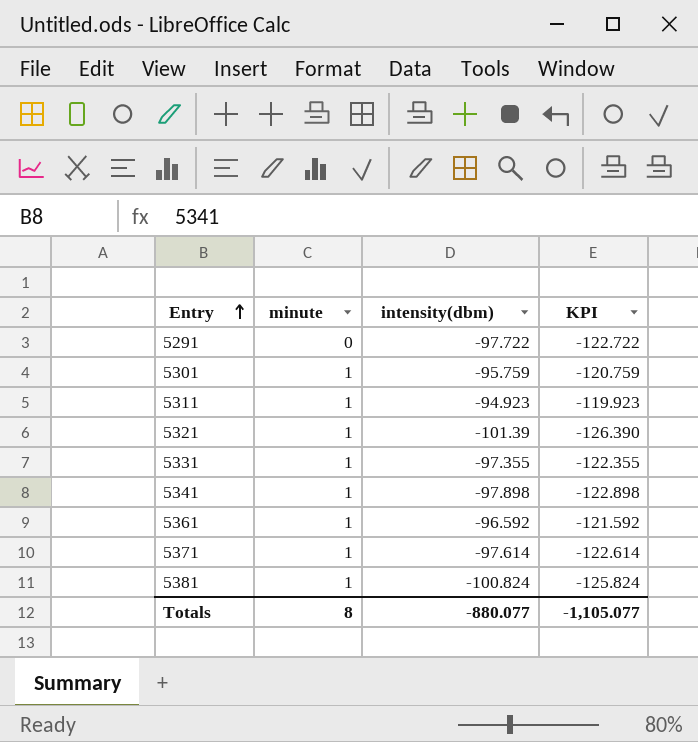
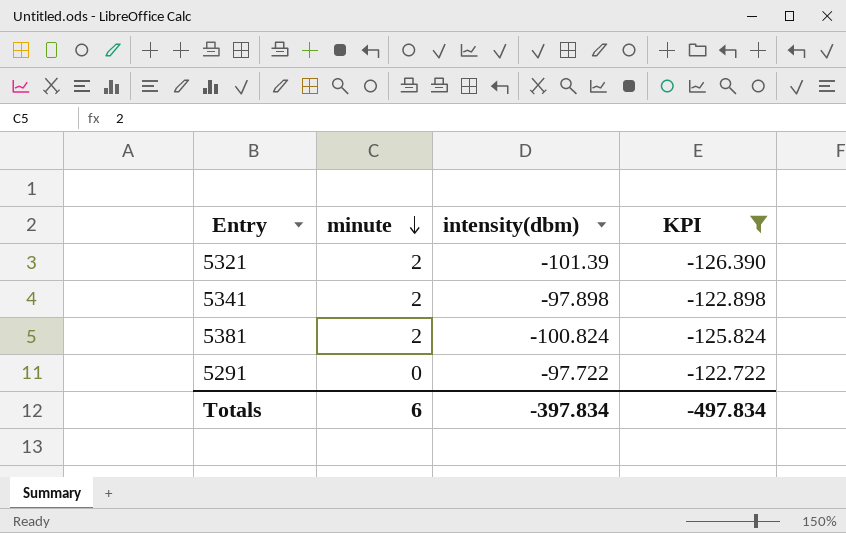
filter: none -> KPI <= -122.722
row order: Entry ascending -> minute descending
5321 | minute: 1 -> 2
5341 | minute: 1 -> 2
5381 | minute: 1 -> 2
Totals | minute: 8 -> 6
Totals | intensity(dbm): -880.077 -> -397.834
Totals | KPI: -1,105.077 -> -497.834

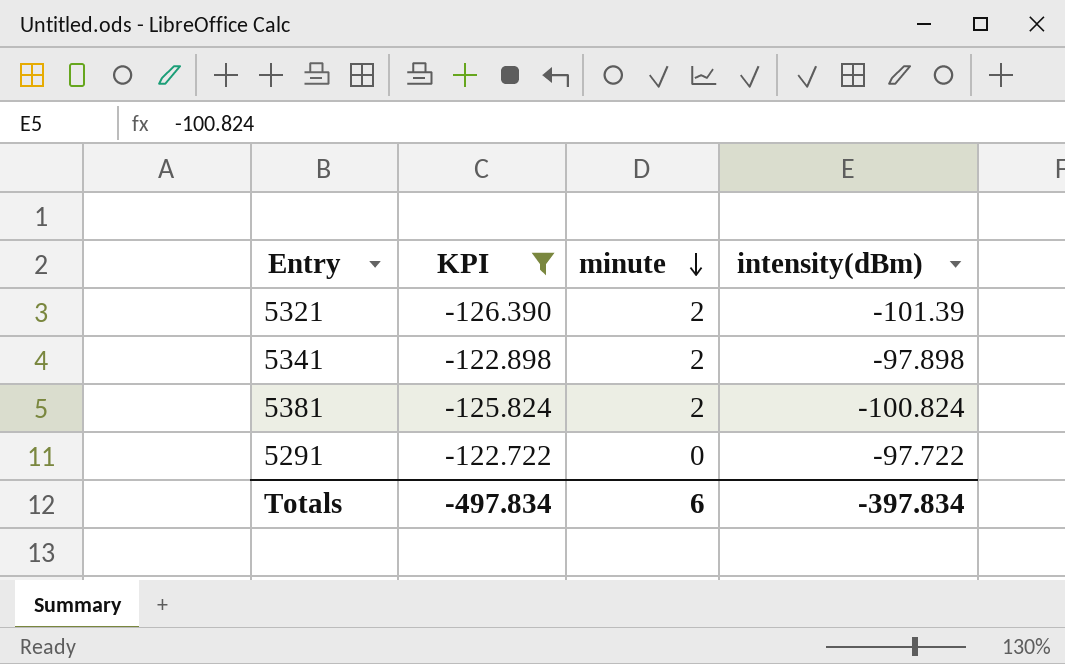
column KPI | position: 4 -> 2
column name: intensity(dbm) -> intensity(dBm)

